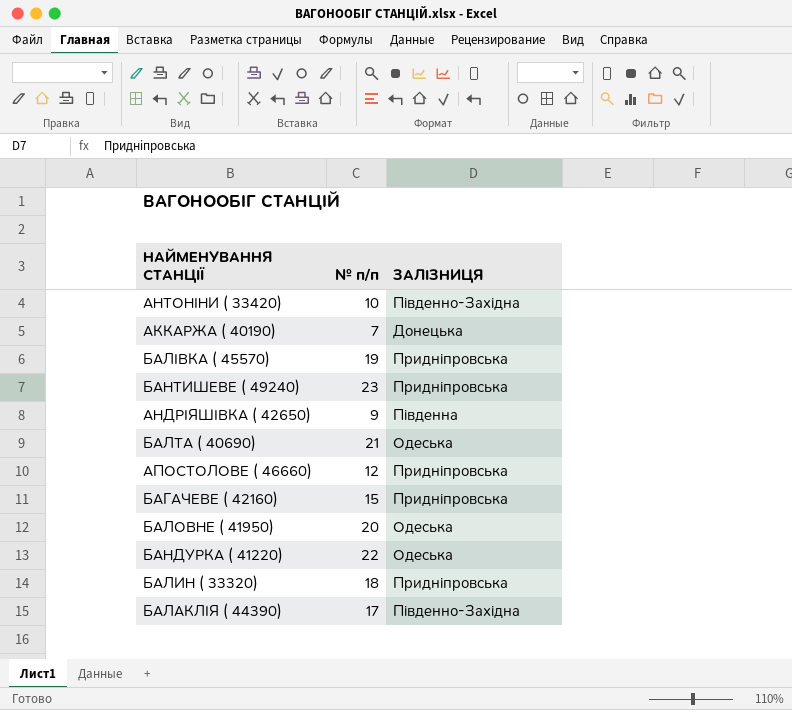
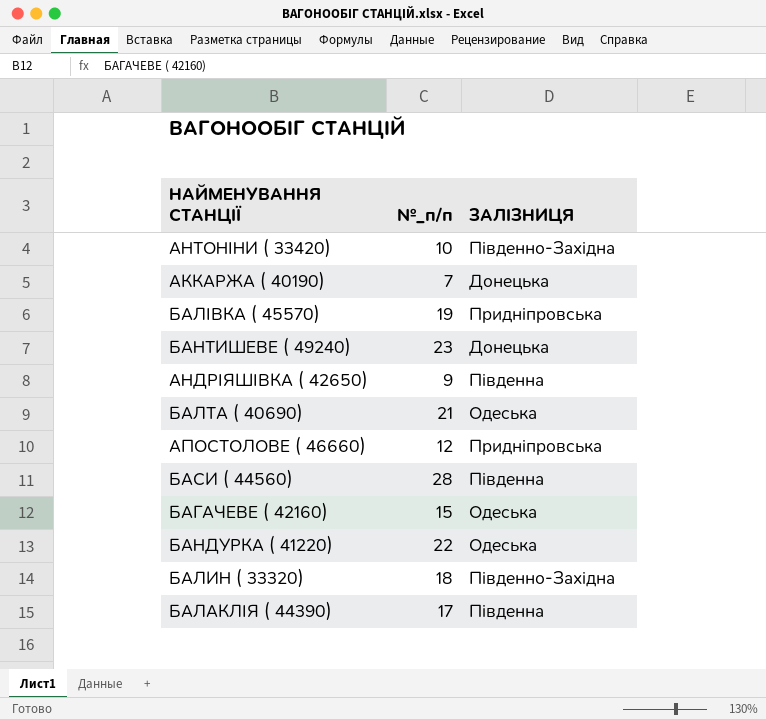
column name: № п/п -> №_п/п
row БАЛОВНЕ ( 41950): 20 | Одеська -> none
БАНТИШЕВЕ ( 49240) | ЗАЛІЗНИЦЯ: Придніпровська -> Донецька
row БАСИ ( 44560): none -> 28 | Південна
БАГАЧЕВЕ ( 42160) | ЗАЛІЗНИЦЯ: Придніпровська -> Одеська
БАЛИН ( 33320) | ЗАЛІЗНИЦЯ: Придніпровська -> Південно-Західна
БАЛАКЛІЯ ( 44390) | ЗАЛІЗНИЦЯ: Південно-Західна -> Південна

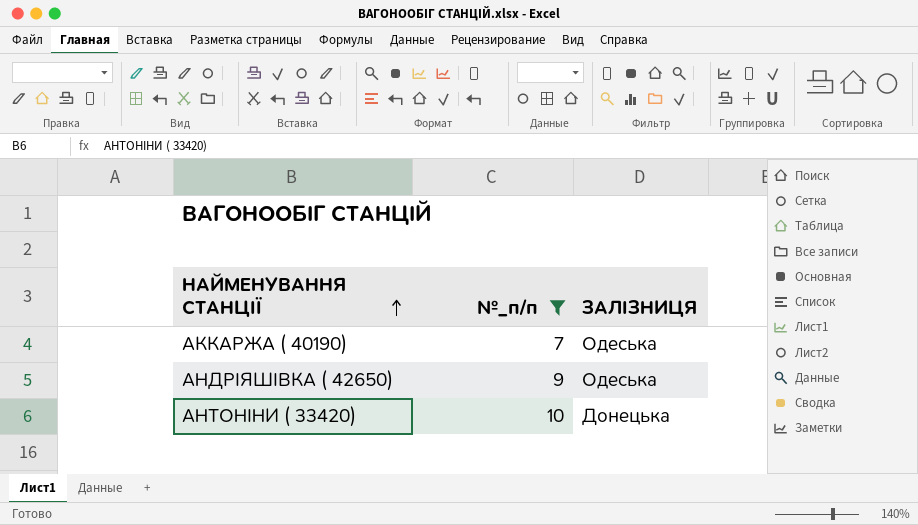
filter: none -> №_п/п <= 10
row order: none -> НАЙМЕНУВАННЯ СТАНЦІЇ ascending
АККАРЖА ( 40190) | ЗАЛІЗНИЦЯ: Донецька -> Одеська
АНДРІЯШІВКА ( 42650) | ЗАЛІЗНИЦЯ: Південна -> Одеська
АНТОНІНИ ( 33420) | ЗАЛІЗНИЦЯ: Південно-Західна -> Донецька

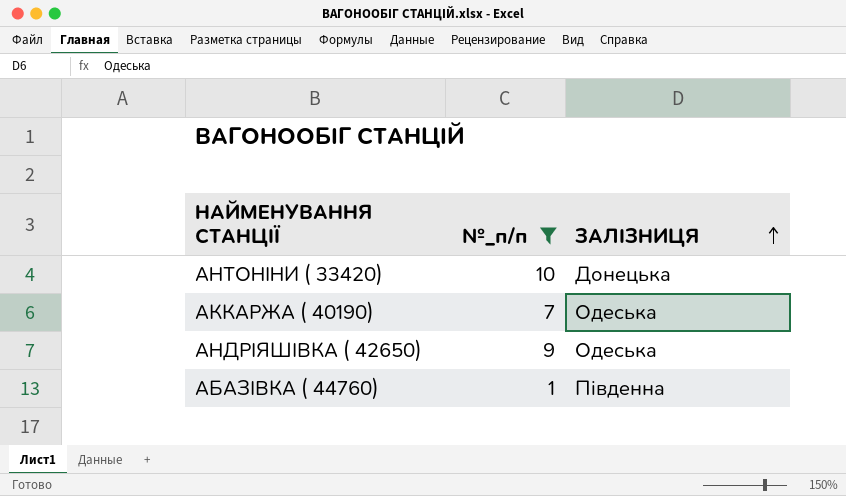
row order: НАЙМЕНУВАННЯ СТАНЦІЇ ascending -> ЗАЛІЗНИЦЯ ascending
row АБАЗІВКА ( 44760): none -> 1 | Південна

